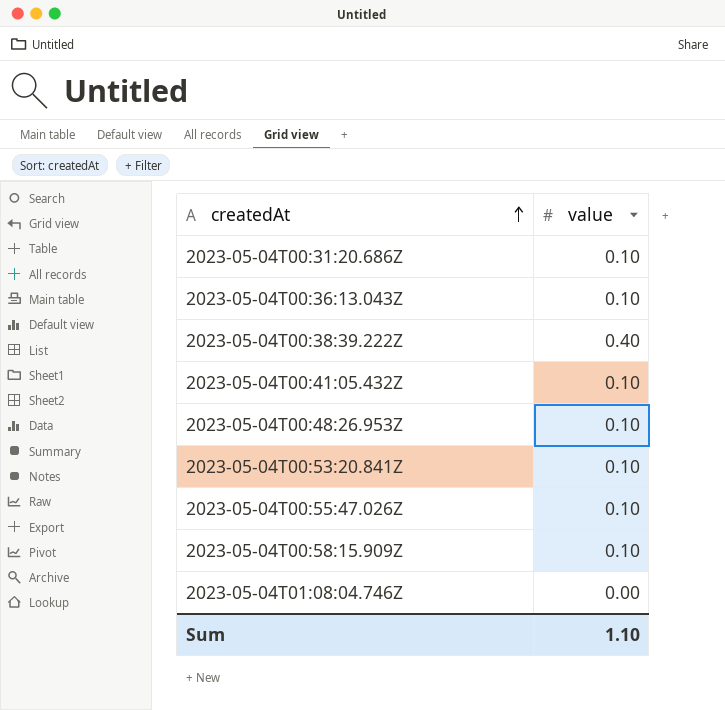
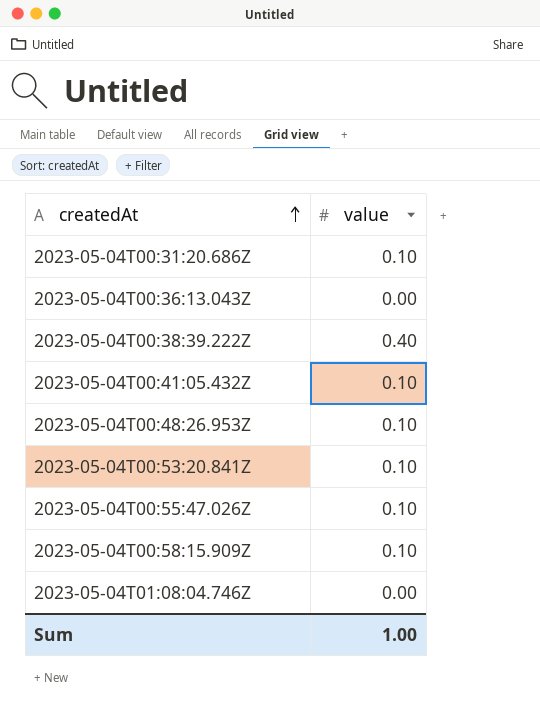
2023-05-04T00:36:13.043Z | value: 0.10 -> 0.00
Sum | value: 1.10 -> 1.00

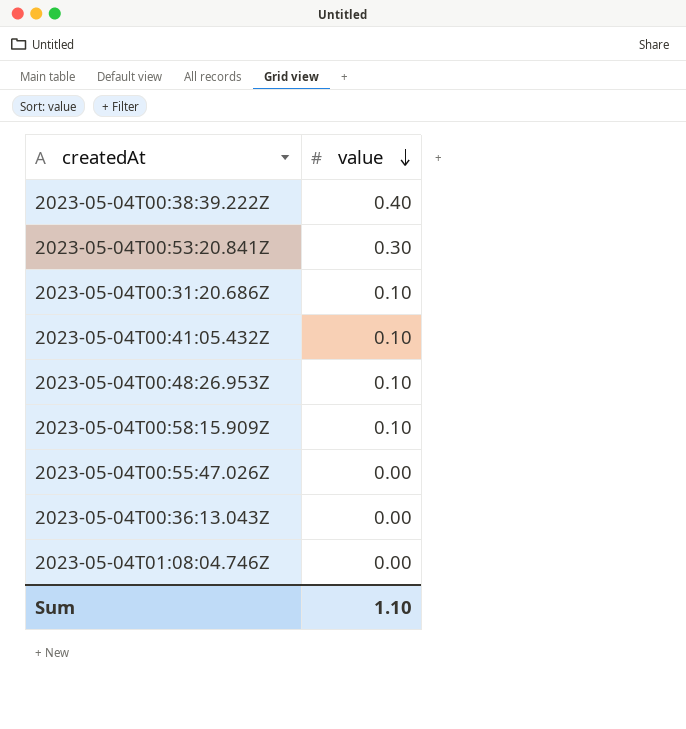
row order: createdAt ascending -> value descending
2023-05-04T00:53:20.841Z | value: 0.10 -> 0.30
2023-05-04T00:55:47.026Z | value: 0.10 -> 0.00
Sum | value: 1.00 -> 1.10

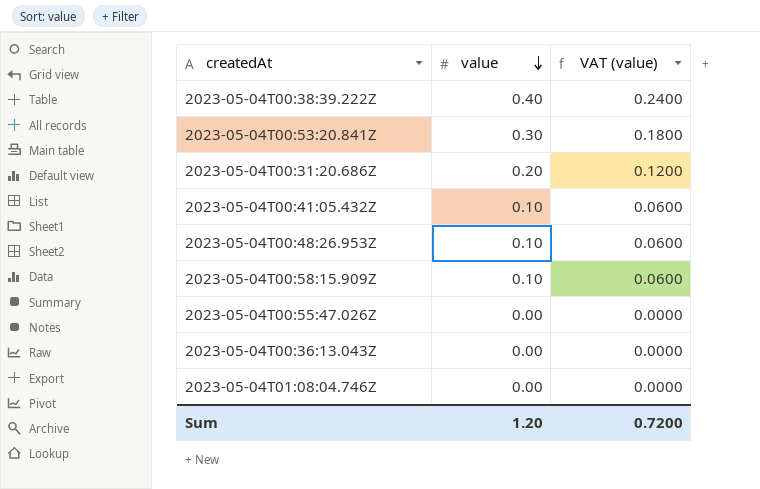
column VAT (value) | formula: none -> [value] * 0.6
2023-05-04T00:31:20.686Z | value: 0.10 -> 0.20
Sum | value: 1.10 -> 1.20

